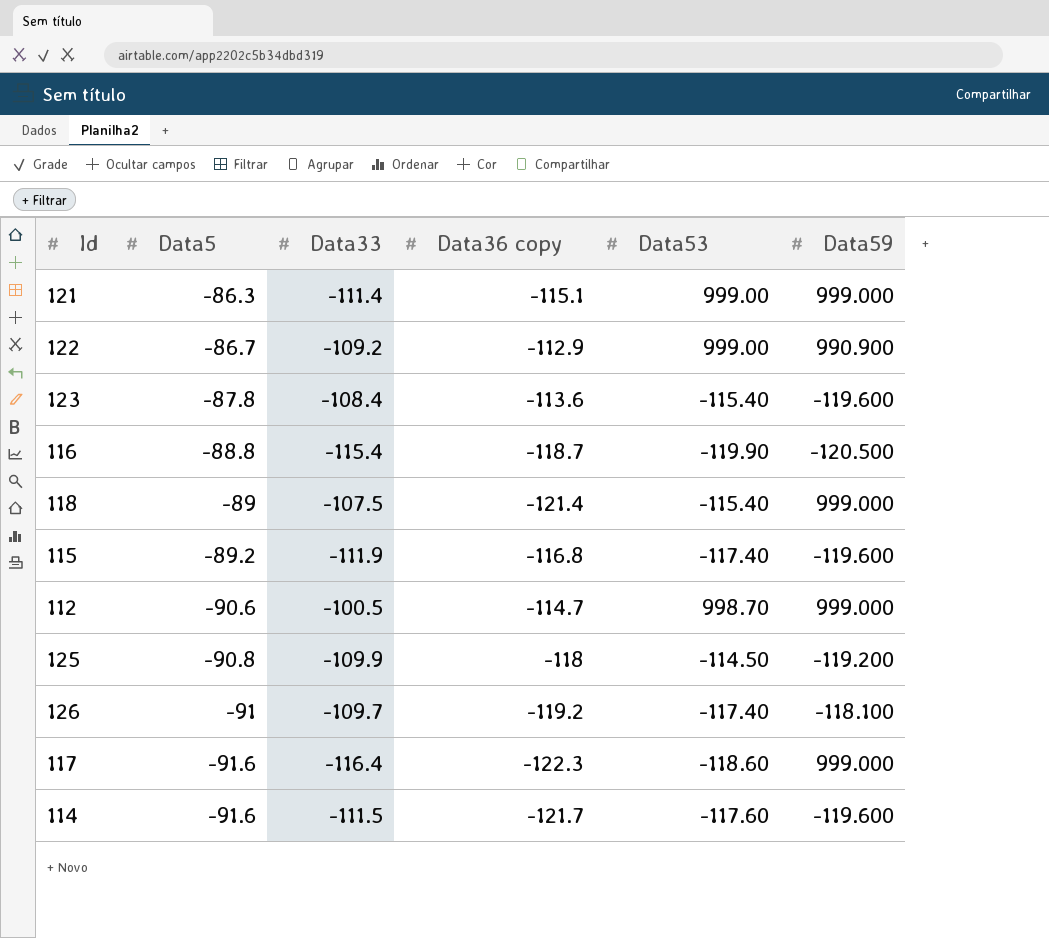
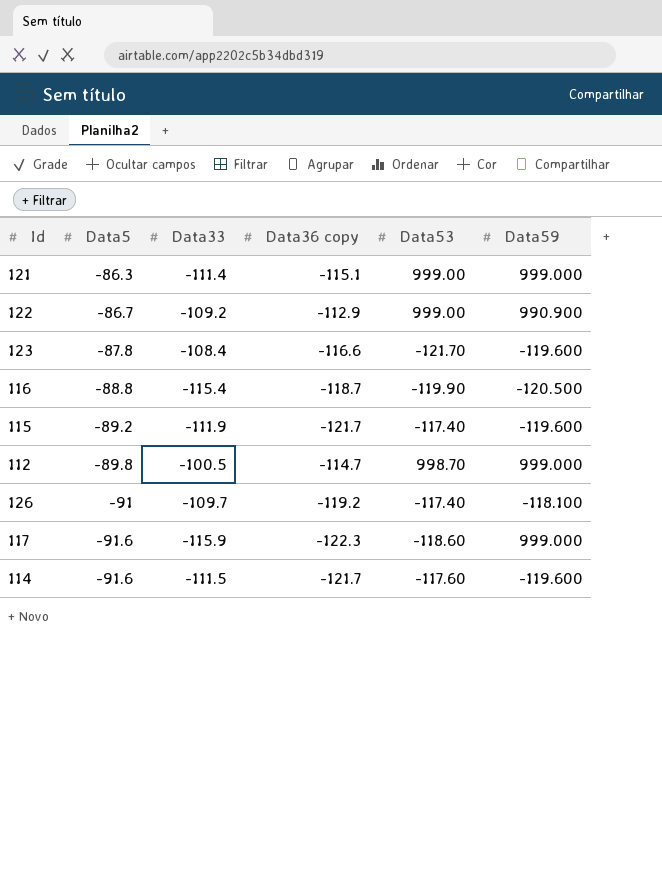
row 118: -89 | -107.5 | -121.4 | -115.40 | 999.000 -> none
row 125: -90.8 | -109.9 | -118 | -114.50 | -119.200 -> none
123 | Data36 copy: -113.6 -> -116.6
123 | Data53: -115.40 -> -121.70
115 | Data36 copy: -116.8 -> -121.7
112 | Data5: -90.6 -> -89.8
117 | Data33: -116.4 -> -115.9

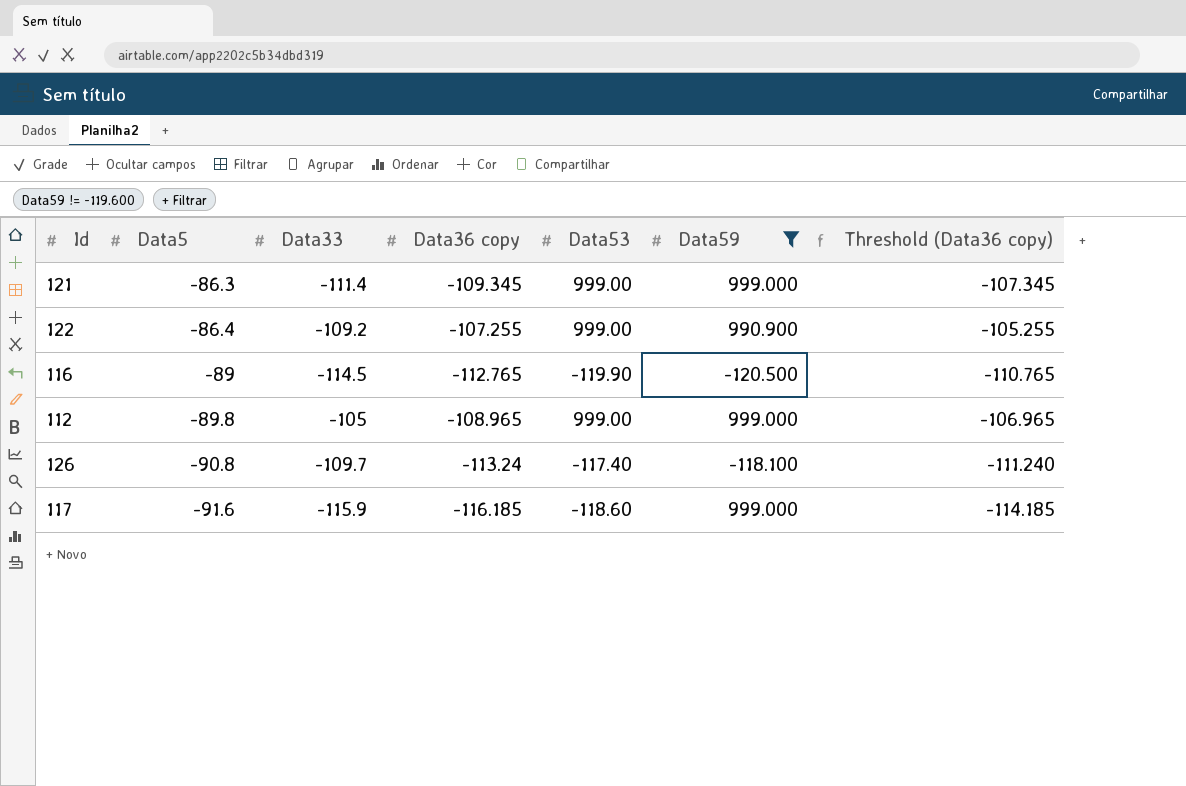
filter: none -> Data59 != -119.600
column Threshold (Data36 copy) | formula: none -> [Data36 copy] + 2
121 | Data36 copy: -115.1 -> -109.345
122 | Data5: -86.7 -> -86.4
122 | Data36 copy: -112.9 -> -107.255
116 | Data5: -88.8 -> -89
116 | Data33: -115.4 -> -114.5
116 | Data36 copy: -118.7 -> -112.765
112 | Data33: -100.5 -> -105
112 | Data36 copy: -114.7 -> -108.965
112 | Data53: 998.70 -> 999.00
126 | Data5: -91 -> -90.8
126 | Data36 copy: -119.2 -> -113.24
117 | Data36 copy: -122.3 -> -116.185

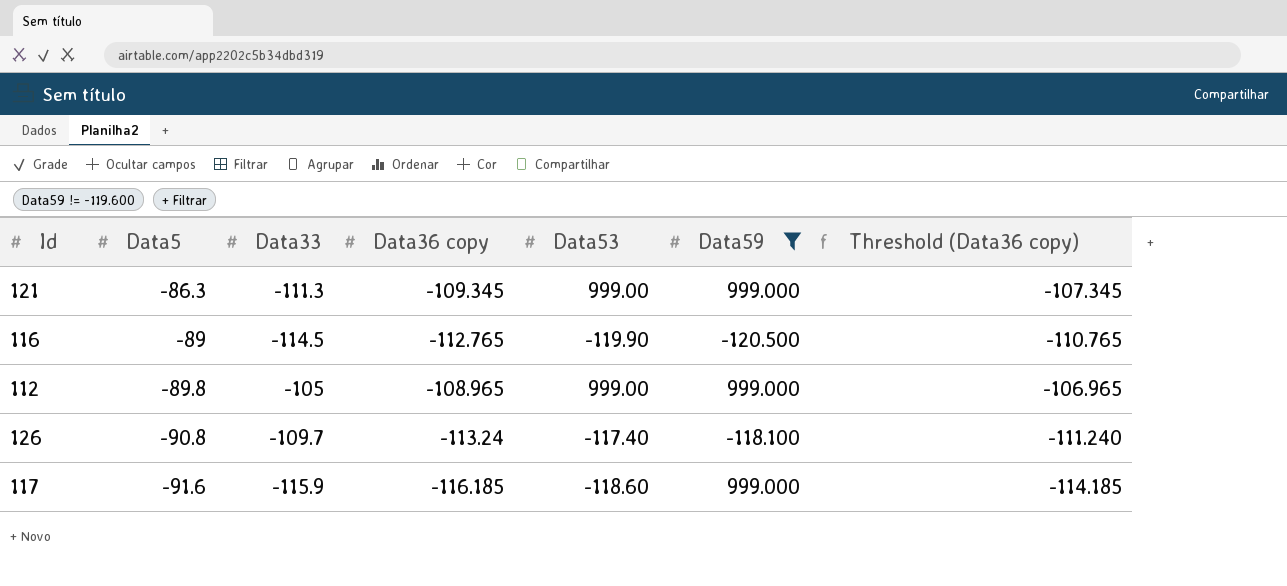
row 122: -86.4 | -109.2 | -107.255 | 999.00 | 990.900 | -105.255 -> none
121 | Data33: -111.4 -> -111.3

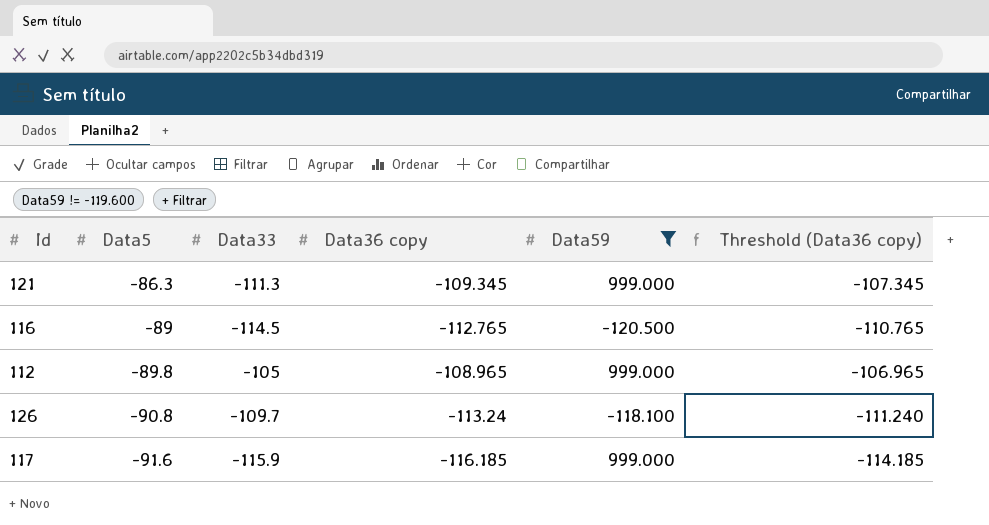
column Data53 | position: 5 -> none

